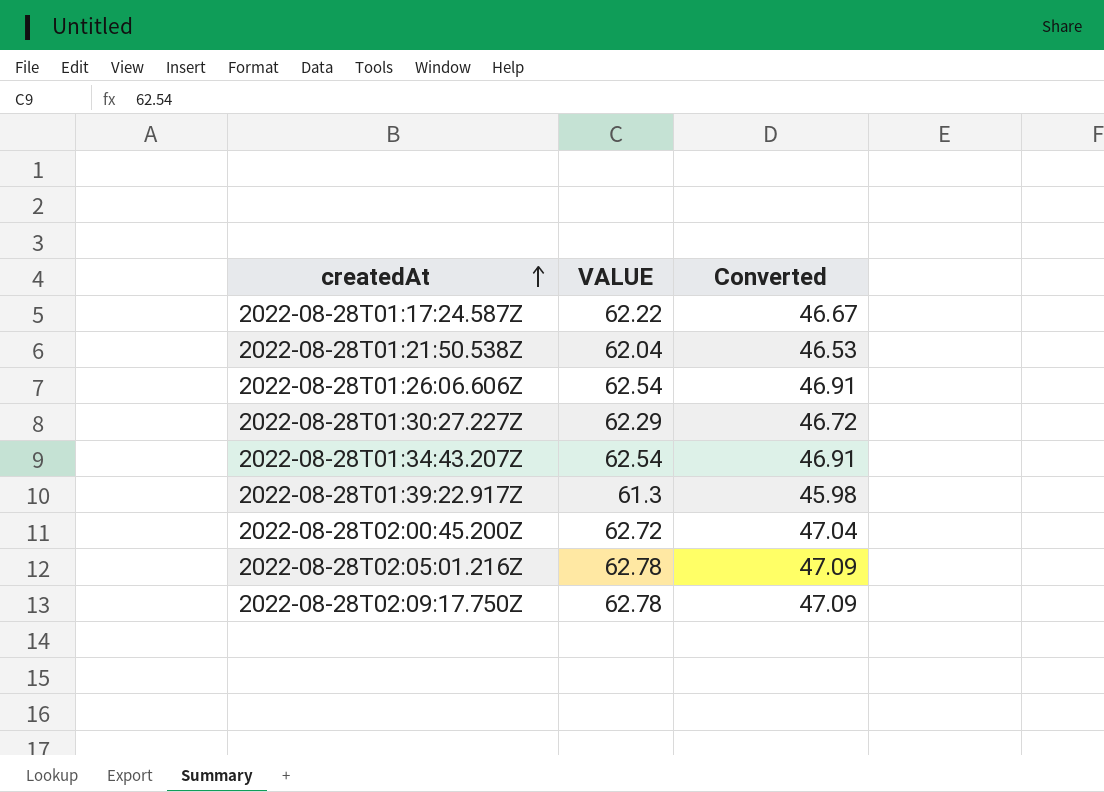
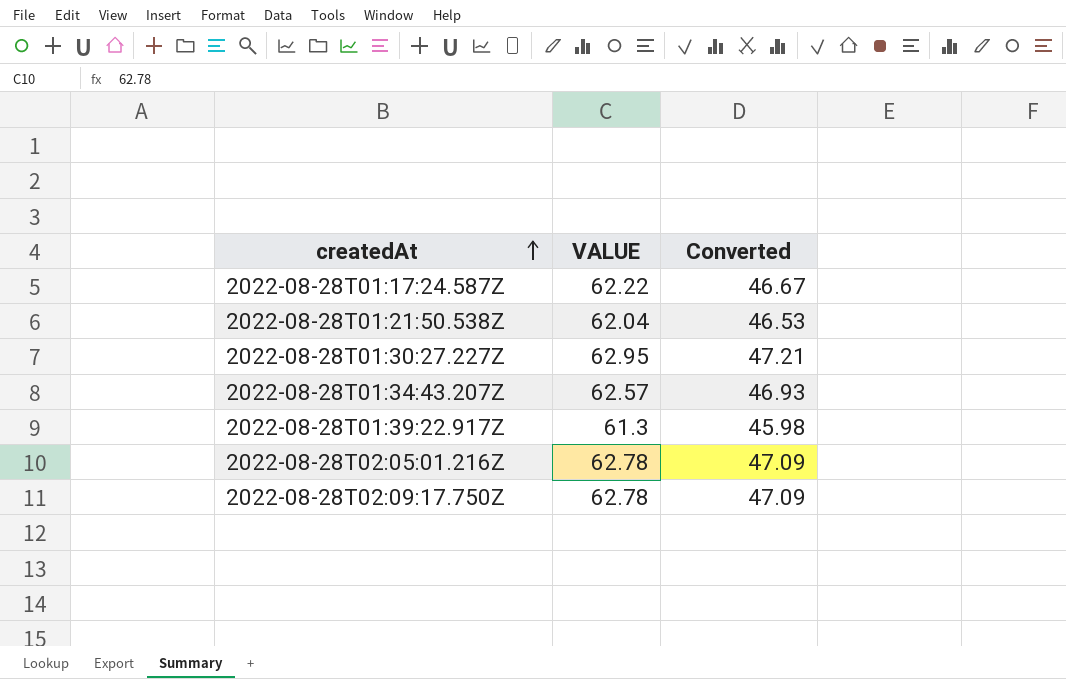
row 2022-08-28T01:26:06.606Z: 62.54 | 46.91 -> none
row 2022-08-28T02:00:45.200Z: 62.72 | 47.04 -> none
2022-08-28T01:30:27.227Z | VALUE: 62.29 -> 62.95
2022-08-28T01:30:27.227Z | Converted: 46.72 -> 47.21
2022-08-28T01:34:43.207Z | VALUE: 62.54 -> 62.57
2022-08-28T01:34:43.207Z | Converted: 46.91 -> 46.93

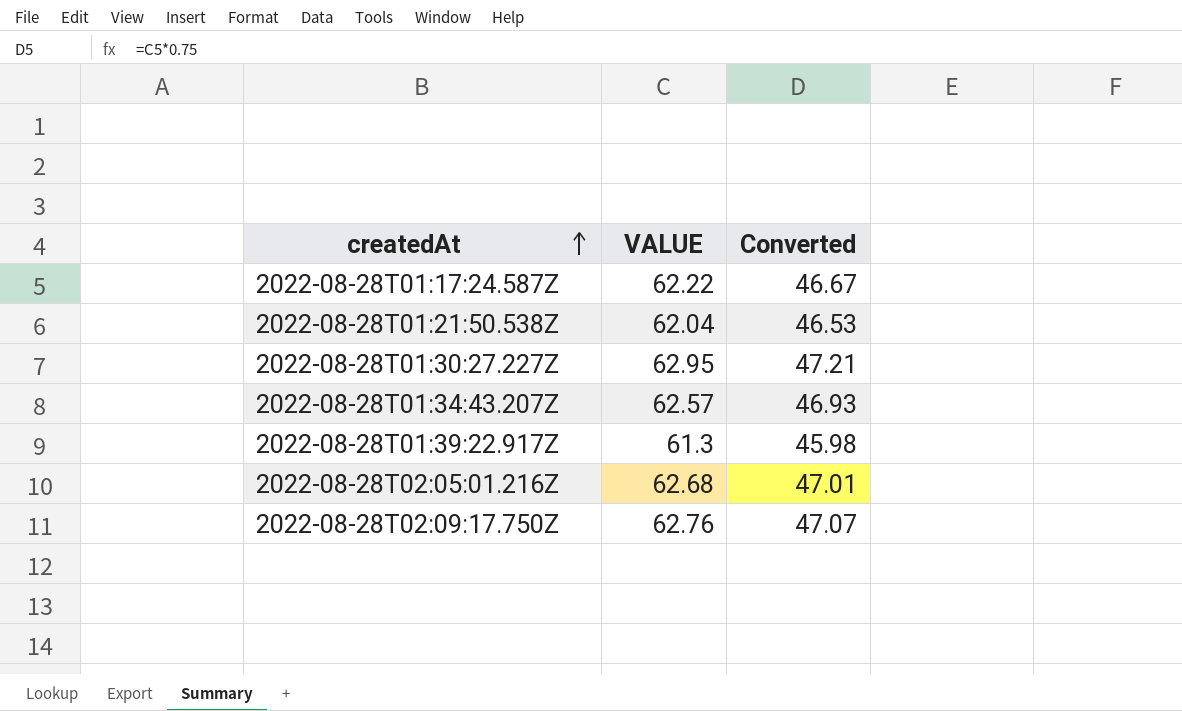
2022-08-28T02:05:01.216Z | VALUE: 62.78 -> 62.68
2022-08-28T02:05:01.216Z | Converted: 47.09 -> 47.01
2022-08-28T02:09:17.750Z | VALUE: 62.78 -> 62.76
2022-08-28T02:09:17.750Z | Converted: 47.09 -> 47.07

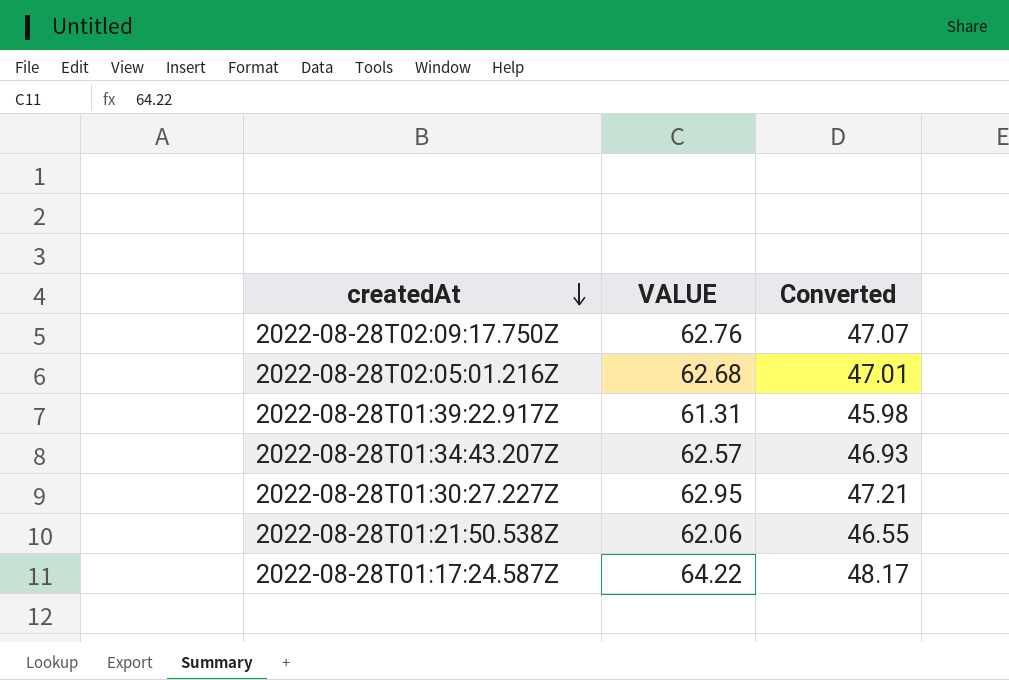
row order: createdAt ascending -> createdAt descending
2022-08-28T01:39:22.917Z | VALUE: 61.3 -> 61.31
2022-08-28T01:21:50.538Z | VALUE: 62.04 -> 62.06
2022-08-28T01:21:50.538Z | Converted: 46.53 -> 46.55
2022-08-28T01:17:24.587Z | VALUE: 62.22 -> 64.22
2022-08-28T01:17:24.587Z | Converted: 46.67 -> 48.17

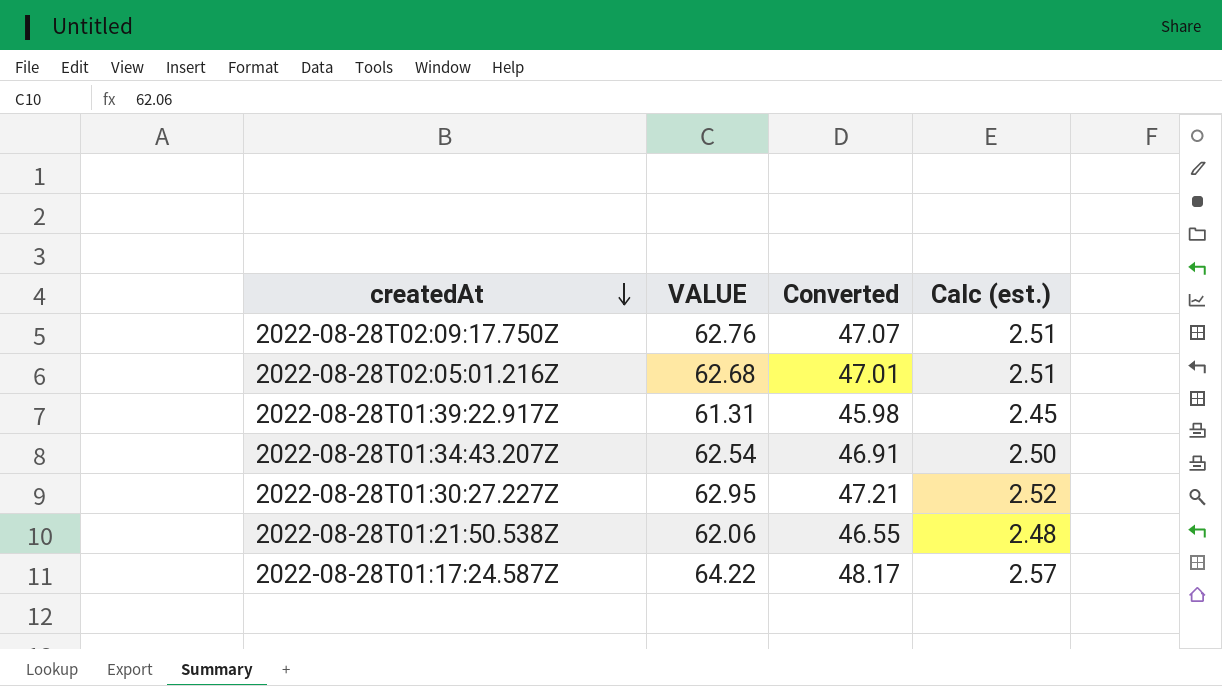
column Calc (est.) | formula: none -> [VALUE] * 0.04
2022-08-28T01:34:43.207Z | VALUE: 62.57 -> 62.54
2022-08-28T01:34:43.207Z | Converted: 46.93 -> 46.91

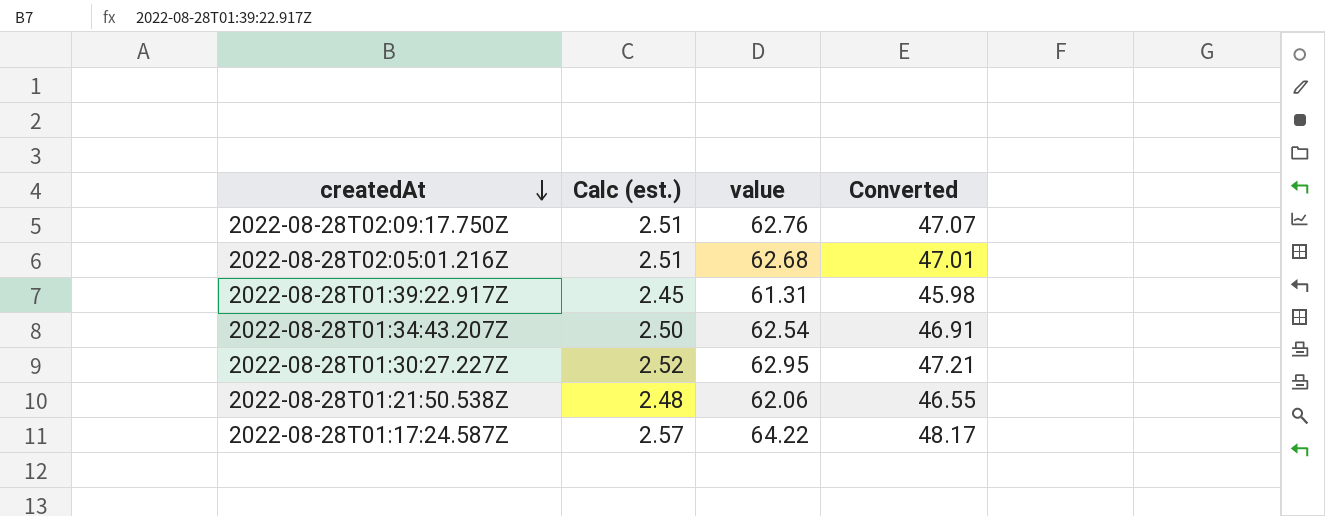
column Calc (est.) | position: 4 -> 2
column name: VALUE -> value

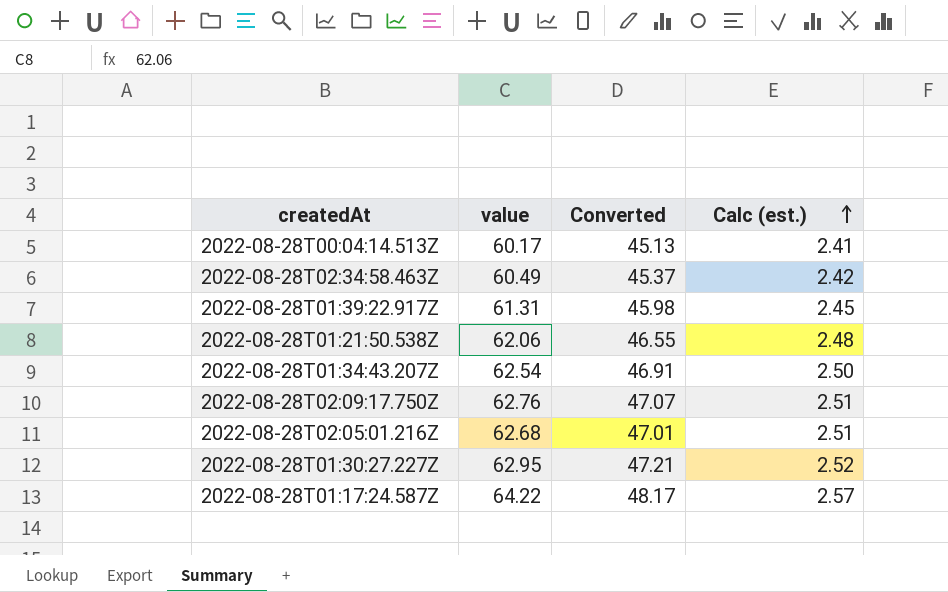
row order: createdAt descending -> Calc (est.) ascending
column Calc (est.) | position: 2 -> 4
row 2022-08-28T00:04:14.513Z: none -> 60.17 | 45.13 | 2.41
row 2022-08-28T02:34:58.463Z: none -> 60.49 | 45.37 | 2.42

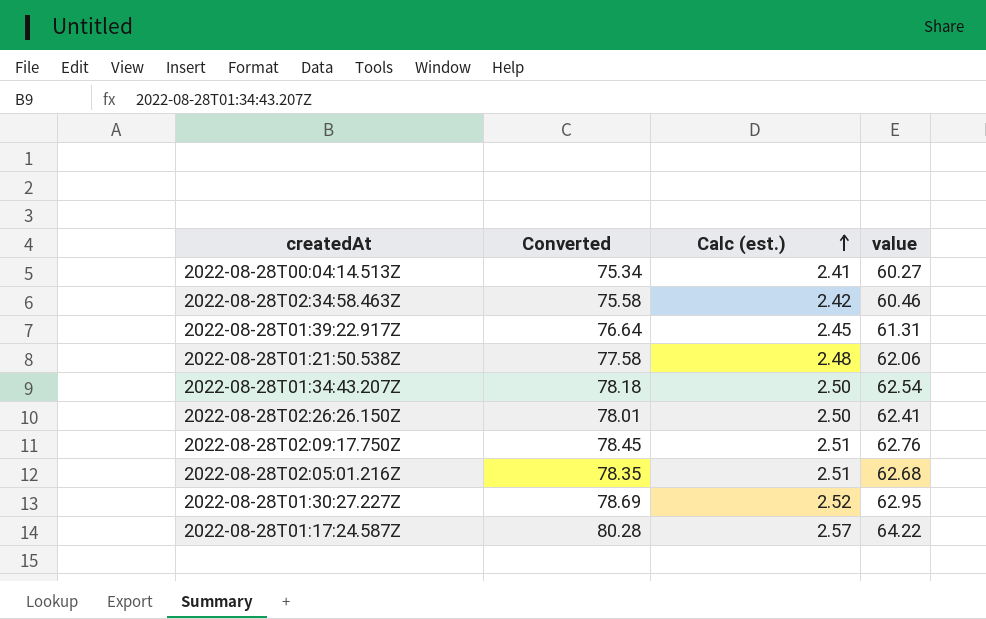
column Converted | formula: [value] * 0.75 -> [value] * 1.25
column value | position: 2 -> 4
2022-08-28T00:04:14.513Z | value: 60.17 -> 60.27
2022-08-28T02:34:58.463Z | value: 60.49 -> 60.46
row 2022-08-28T02:26:26.150Z: none -> 78.01 | 2.50 | 62.41

